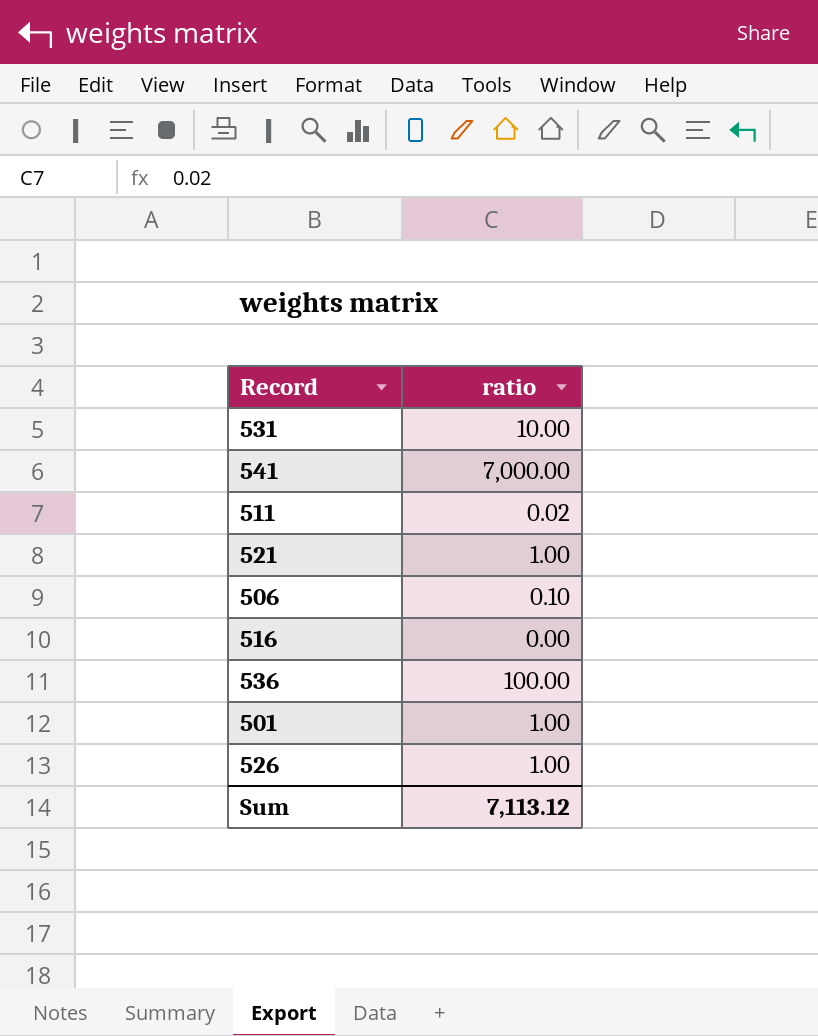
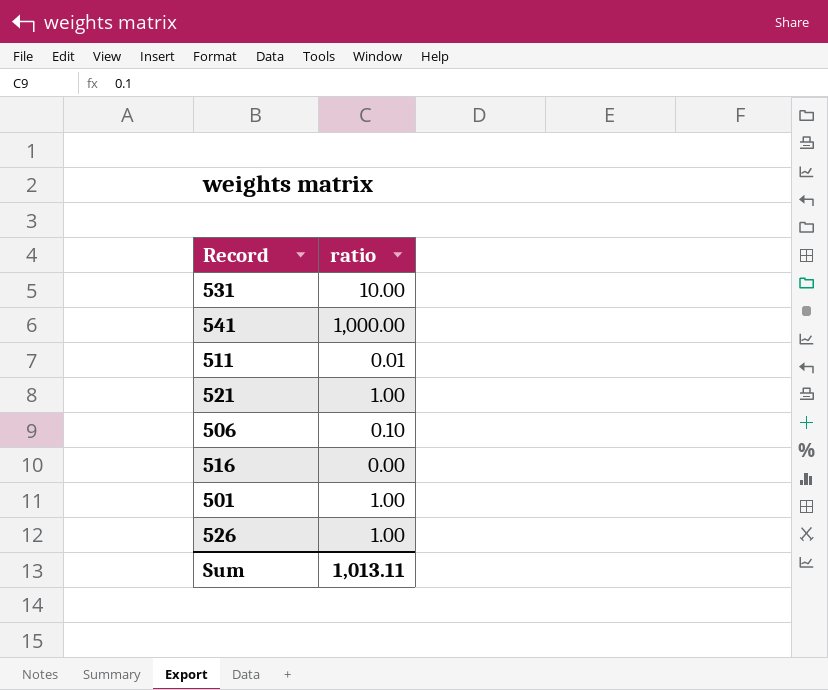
row 536: 100.00 -> none
541 | ratio: 7,000.00 -> 1,000.00
511 | ratio: 0.02 -> 0.01
Sum | ratio: 7,113.12 -> 1,013.11

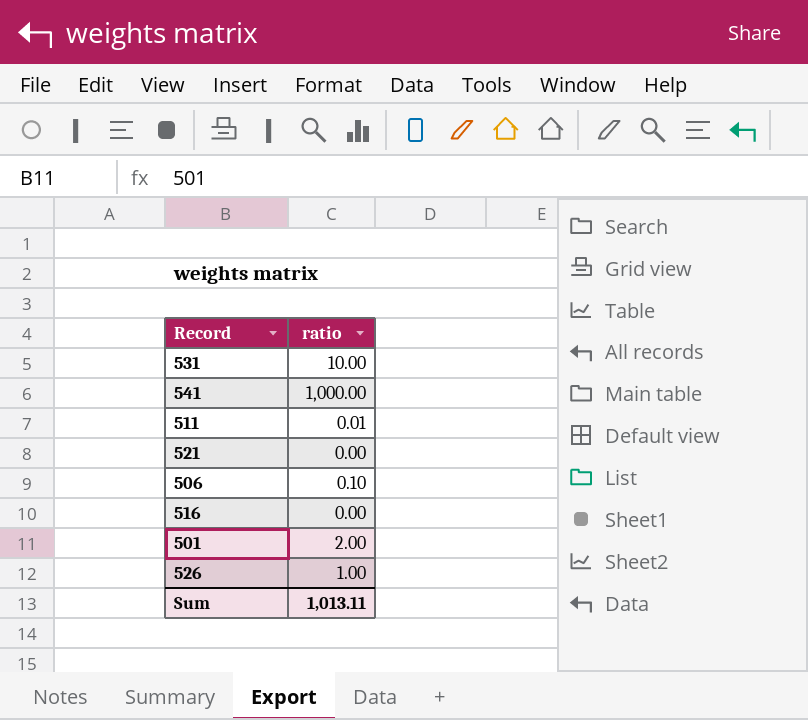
521 | ratio: 1.00 -> 0.00
501 | ratio: 1.00 -> 2.00

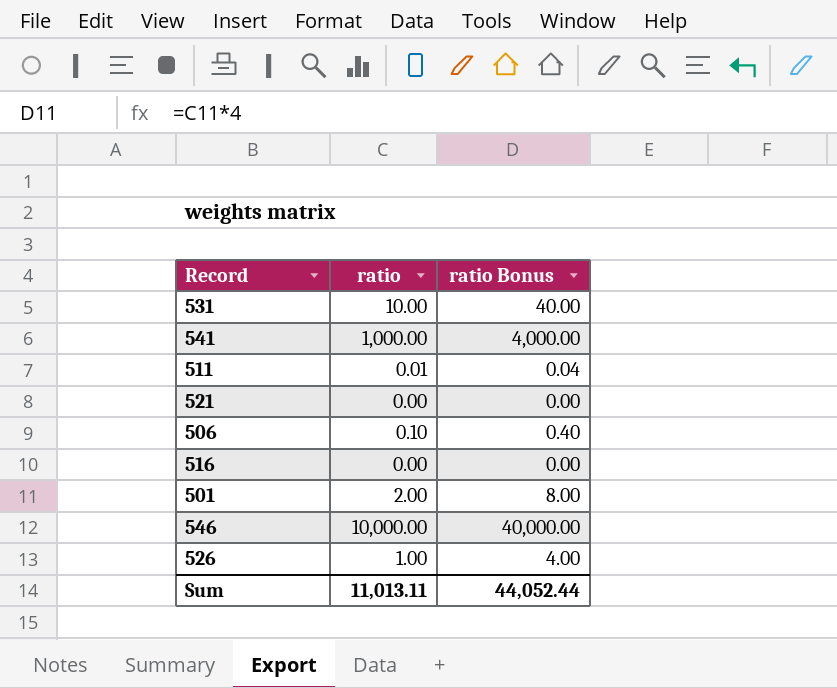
column ratio Bonus | formula: none -> [ratio] * 4
row 546: none -> 10,000.00 | 40,000.00
Sum | ratio: 1,013.11 -> 11,013.11

